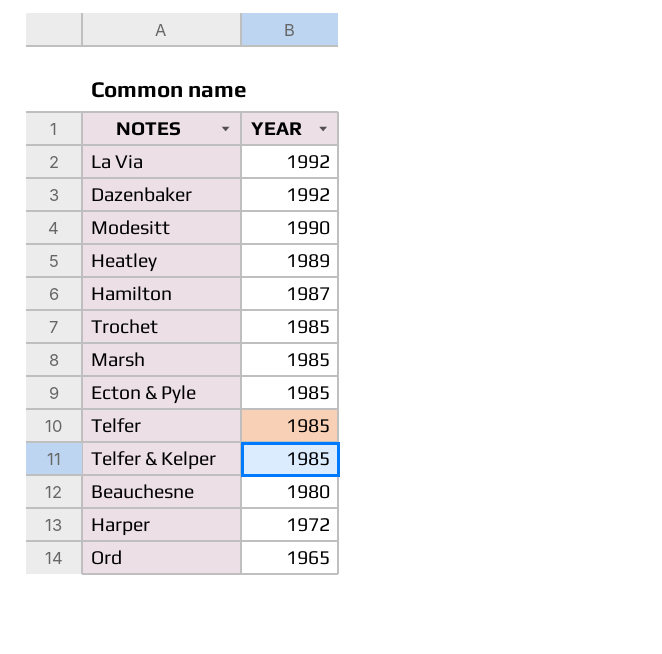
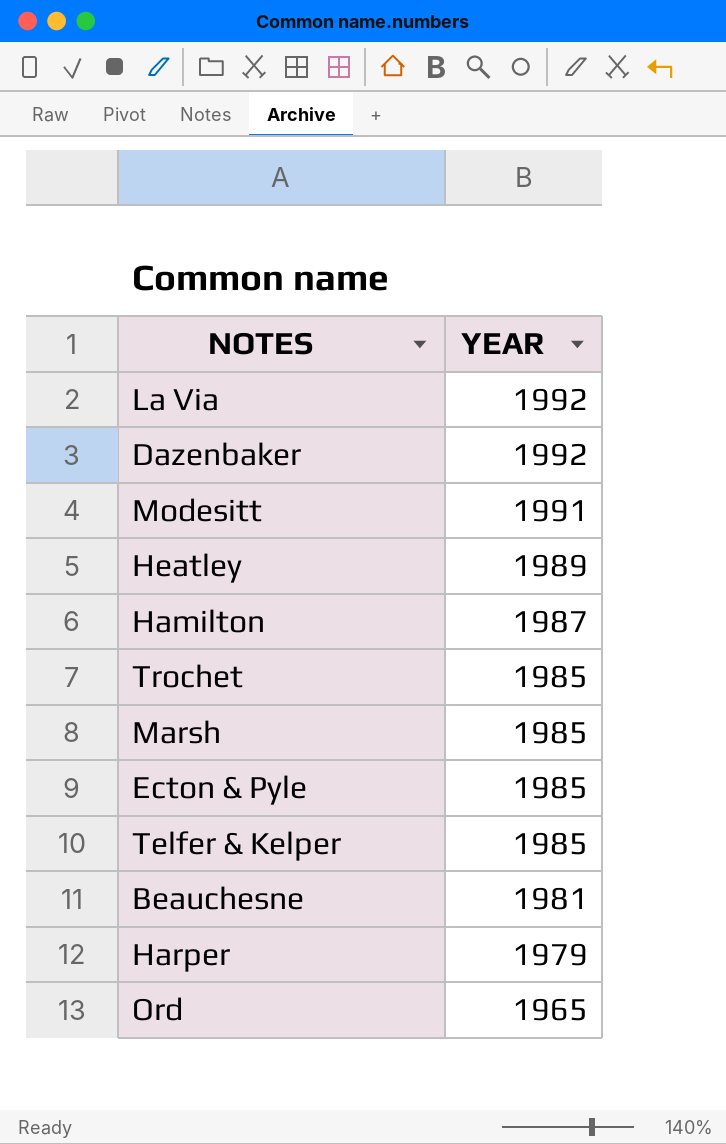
row Telfer: 1985 -> none
Modesitt | YEAR: 1990 -> 1991
Beauchesne | YEAR: 1980 -> 1981
Harper | YEAR: 1972 -> 1979

